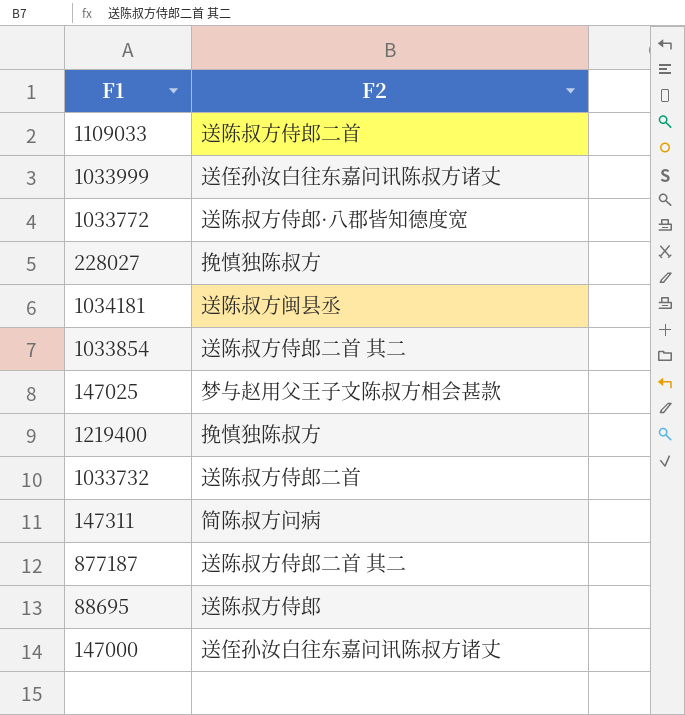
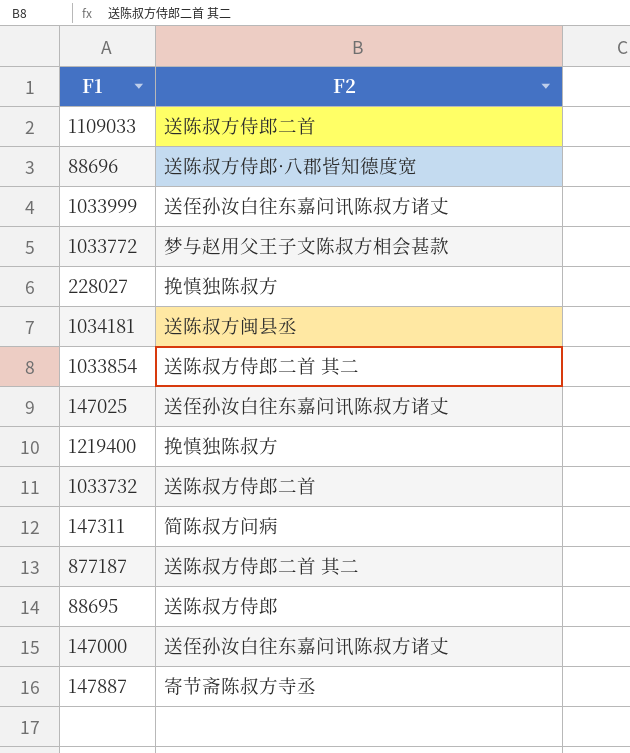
row 88696: none -> 送陈叔方侍郎·八郡皆知德度宽
1033772 | F2: 送陈叔方侍郎·八郡皆知德度宽 -> 梦与赵用父王子文陈叔方相会甚款
147025 | F2: 梦与赵用父王子文陈叔方相会甚款 -> 送侄孙汝白往东嘉问讯陈叔方诸丈
row 147887: none -> 寄节斋陈叔方寺丞

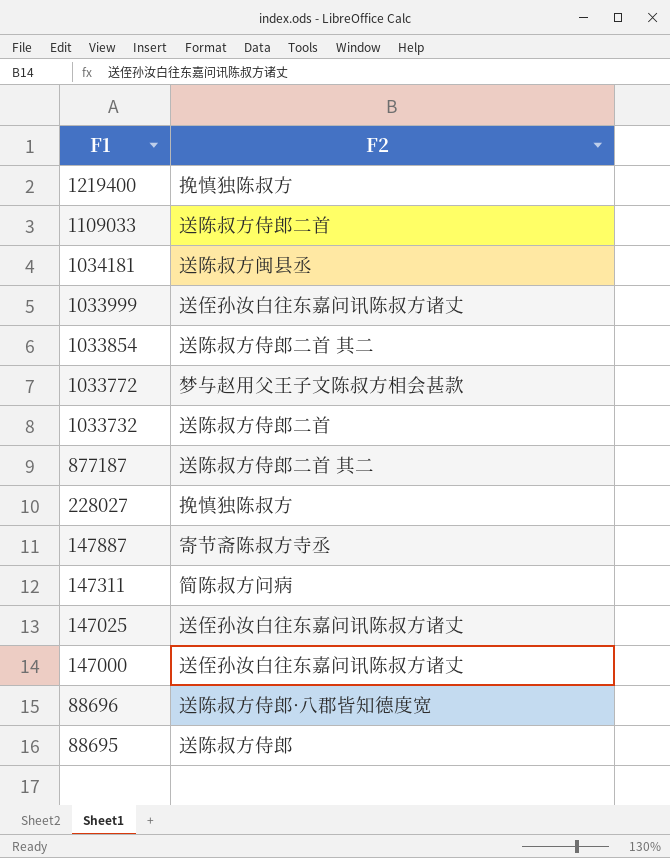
row order: none -> F1 descending

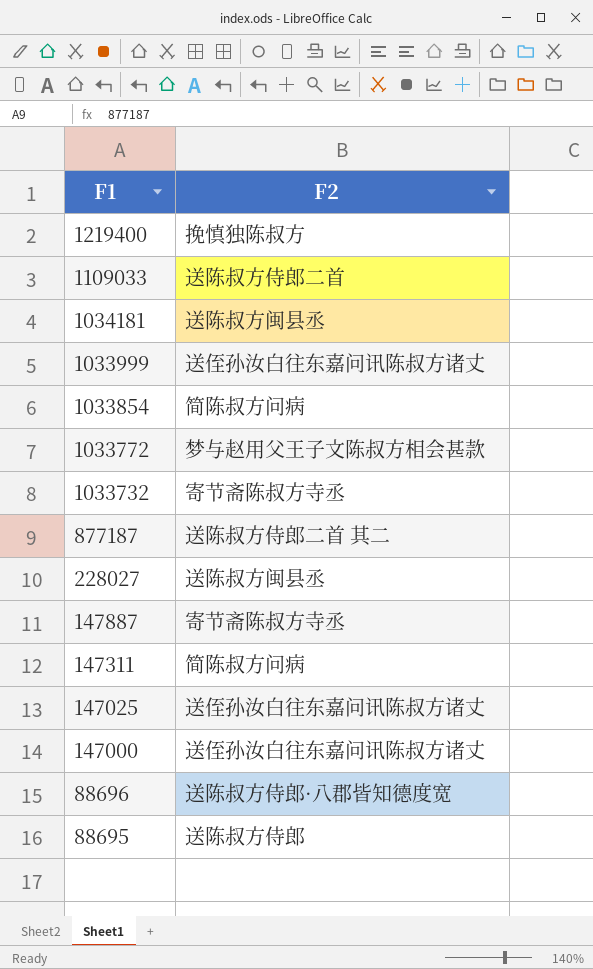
1033854 | F2: 送陈叔方侍郎二首 其二 -> 简陈叔方问病
1033732 | F2: 送陈叔方侍郎二首 -> 寄节斋陈叔方寺丞
228027 | F2: 挽慎独陈叔方 -> 送陈叔方闽县丞

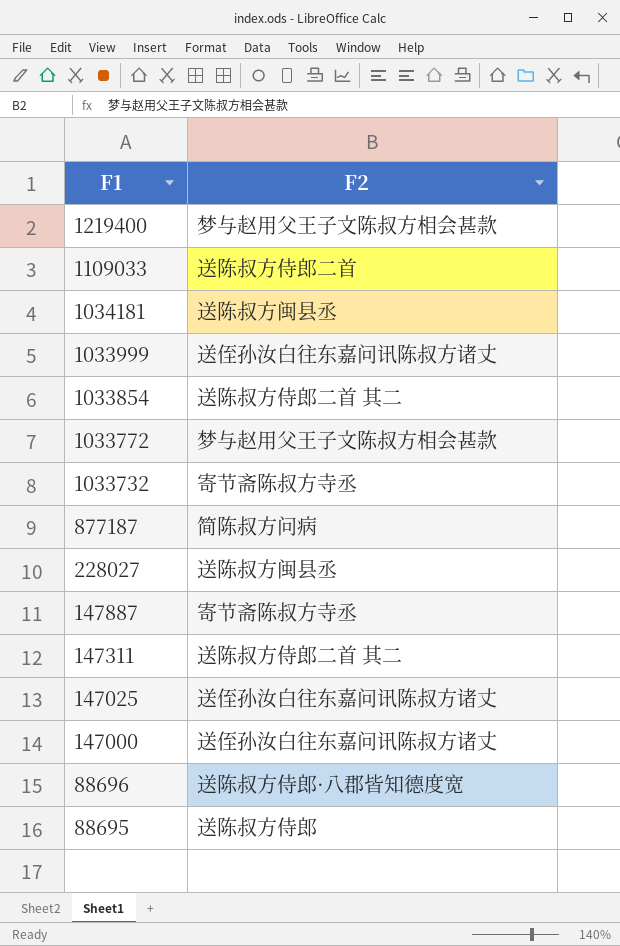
1219400 | F2: 挽慎独陈叔方 -> 梦与赵用父王子文陈叔方相会甚款
1033854 | F2: 简陈叔方问病 -> 送陈叔方侍郎二首 其二
877187 | F2: 送陈叔方侍郎二首 其二 -> 简陈叔方问病
147311 | F2: 简陈叔方问病 -> 送陈叔方侍郎二首 其二

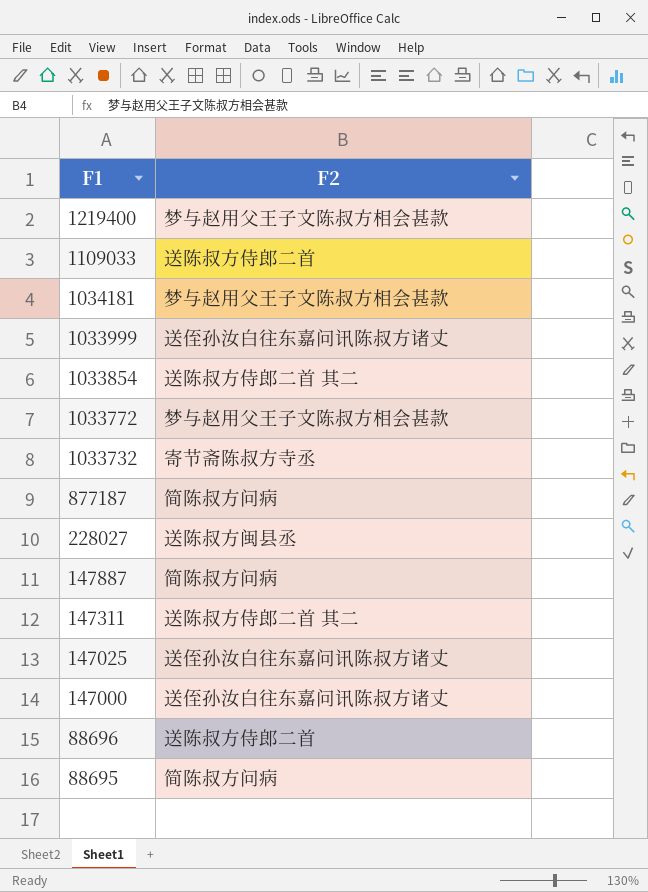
1034181 | F2: 送陈叔方闽县丞 -> 梦与赵用父王子文陈叔方相会甚款
147887 | F2: 寄节斋陈叔方寺丞 -> 简陈叔方问病
88696 | F2: 送陈叔方侍郎·八郡皆知德度宽 -> 送陈叔方侍郎二首
88695 | F2: 送陈叔方侍郎 -> 简陈叔方问病

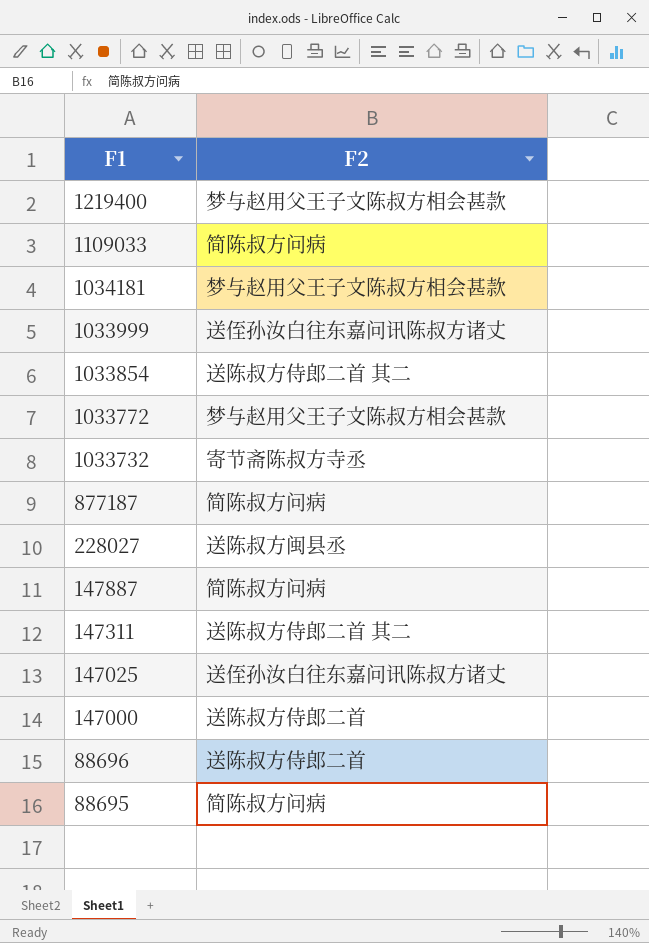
1109033 | F2: 送陈叔方侍郎二首 -> 简陈叔方问病
147000 | F2: 送侄孙汝白往东嘉问讯陈叔方诸丈 -> 送陈叔方侍郎二首

